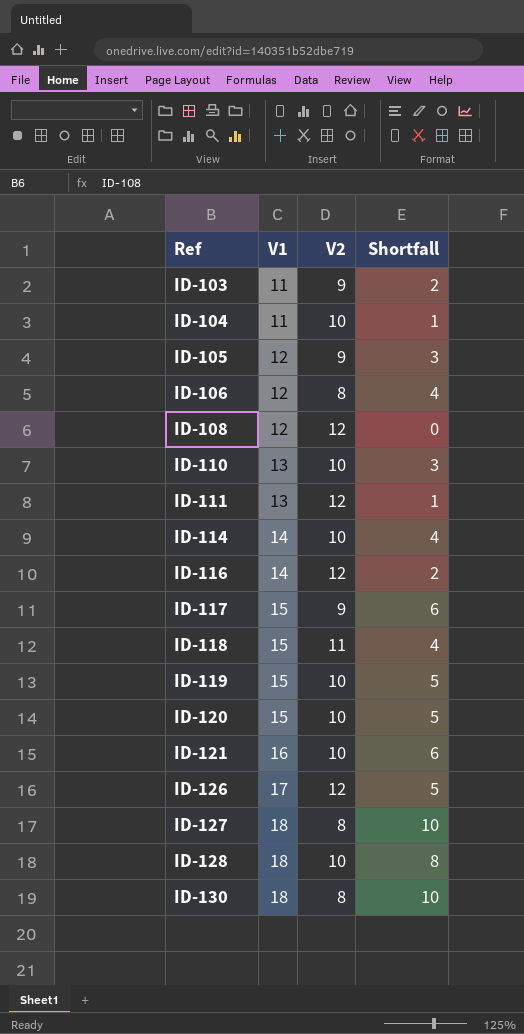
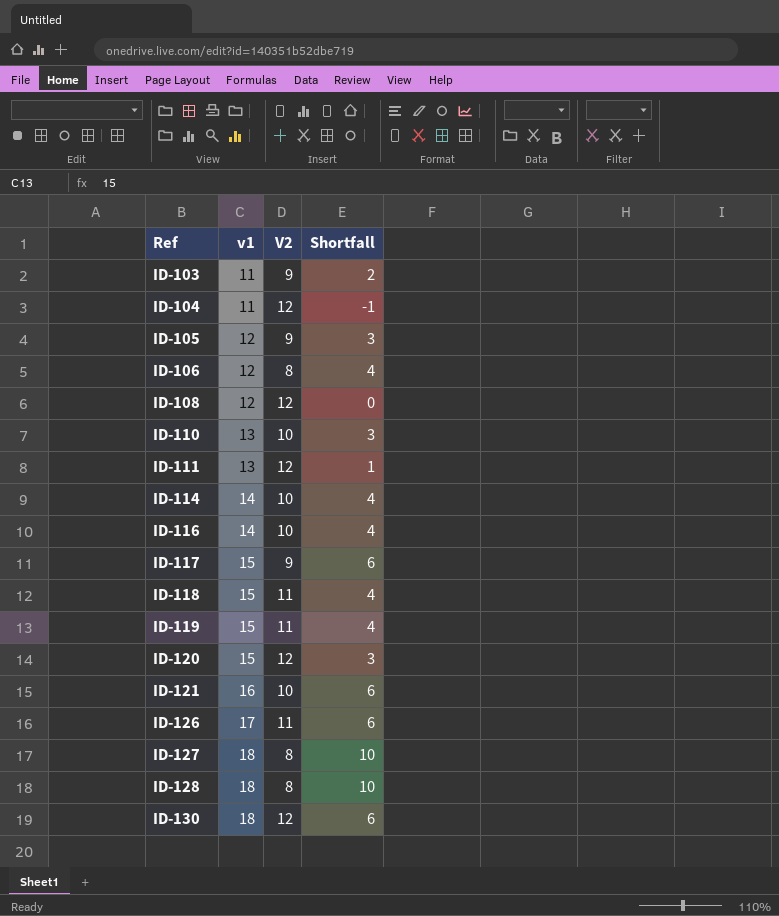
column name: V1 -> v1
ID-104 | V2: 10 -> 12
ID-104 | Shortfall: 1 -> -1
ID-116 | V2: 12 -> 10
ID-116 | Shortfall: 2 -> 4
ID-119 | V2: 10 -> 11
ID-119 | Shortfall: 5 -> 4
ID-120 | V2: 10 -> 12
ID-120 | Shortfall: 5 -> 3
ID-126 | V2: 12 -> 11
ID-126 | Shortfall: 5 -> 6
ID-128 | V2: 10 -> 8
ID-128 | Shortfall: 8 -> 10
ID-130 | V2: 8 -> 12
ID-130 | Shortfall: 10 -> 6

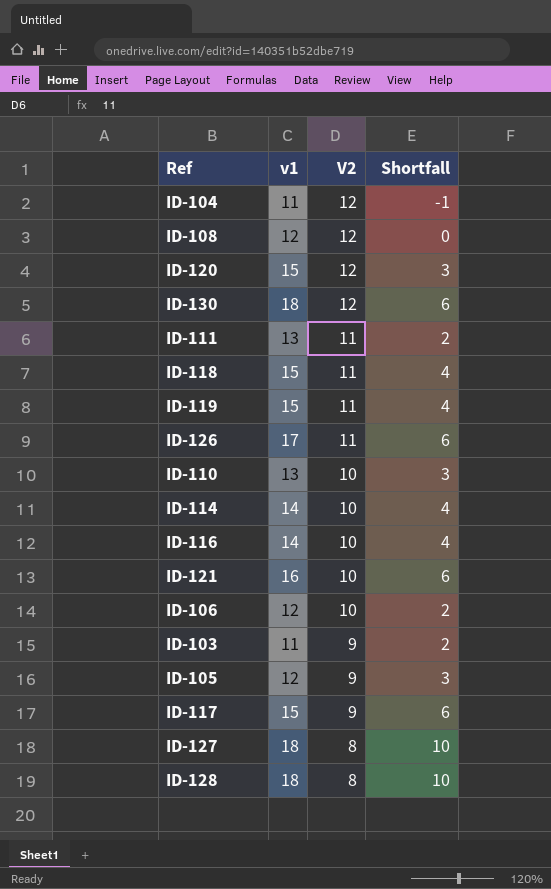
row order: Ref ascending -> V2 descending
ID-111 | V2: 12 -> 11
ID-111 | Shortfall: 1 -> 2
ID-106 | V2: 8 -> 10
ID-106 | Shortfall: 4 -> 2

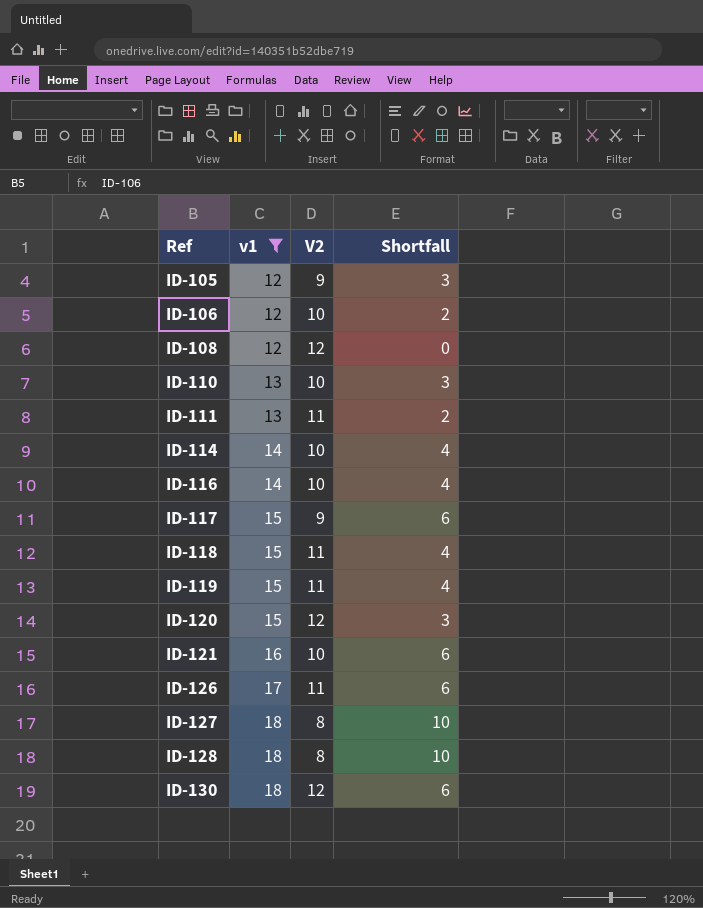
filter: none -> v1 != 11
row order: V2 descending -> Ref ascending

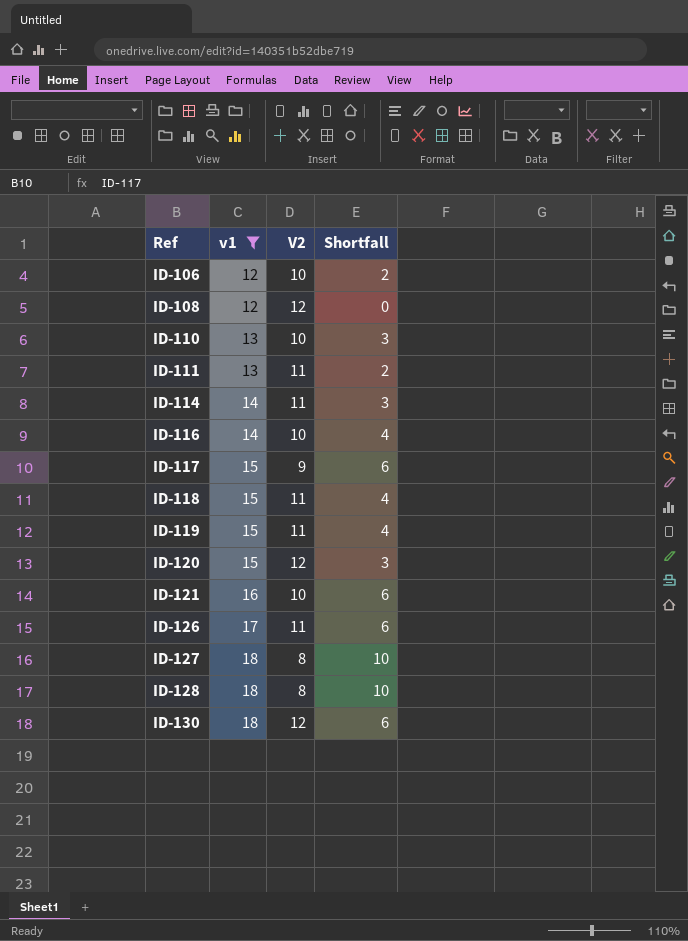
row ID-105: 12 | 9 | 3 -> none
ID-114 | V2: 10 -> 11
ID-114 | Shortfall: 4 -> 3

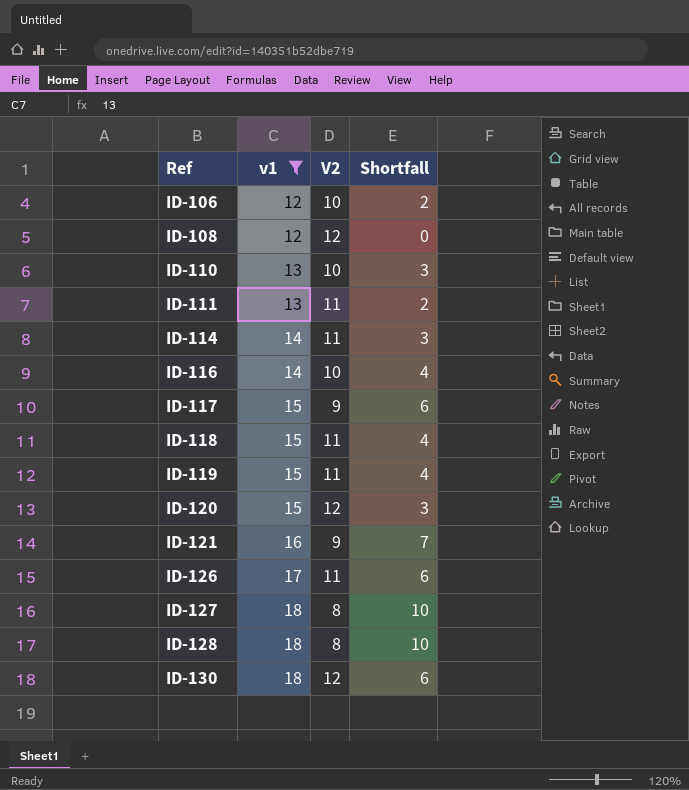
ID-121 | V2: 10 -> 9
ID-121 | Shortfall: 6 -> 7

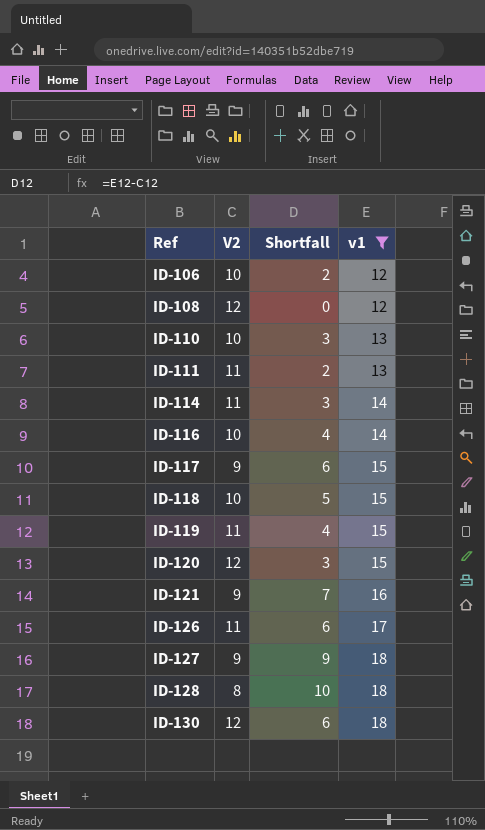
column v1 | position: 2 -> 4
ID-118 | V2: 11 -> 10
ID-118 | Shortfall: 4 -> 5
ID-127 | V2: 8 -> 9
ID-127 | Shortfall: 10 -> 9

